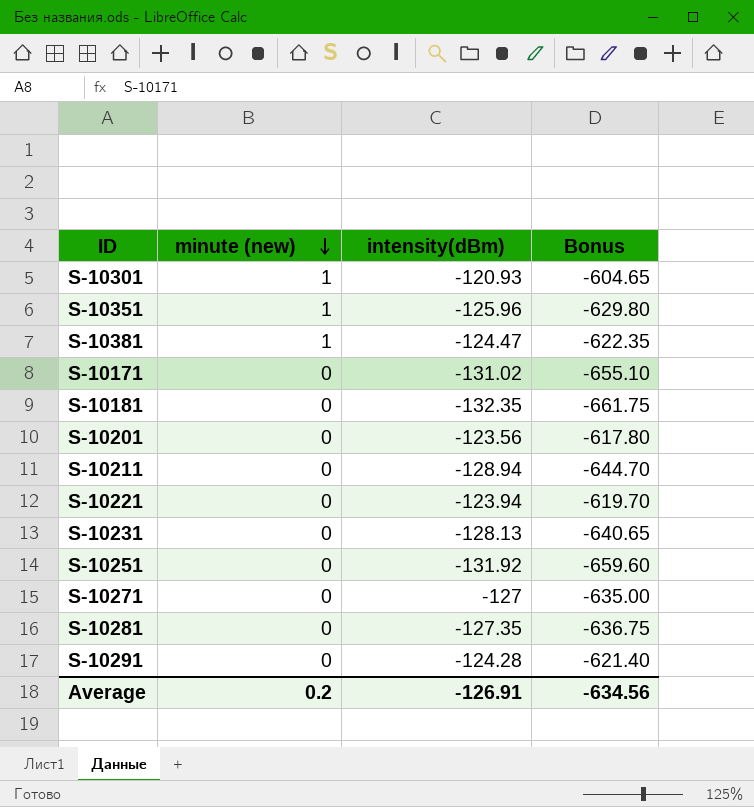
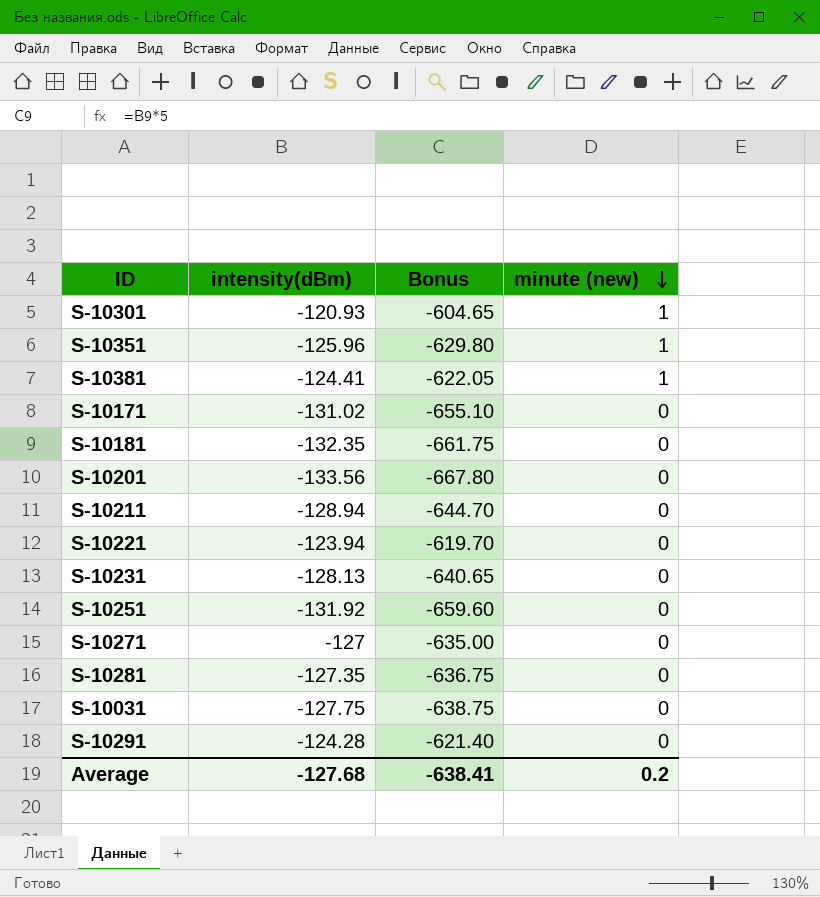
column minute (new) | position: 2 -> 4
S-10381 | intensity(dBm): -124.47 -> -124.41
S-10381 | Bonus: -622.35 -> -622.05
S-10201 | intensity(dBm): -123.56 -> -133.56
S-10201 | Bonus: -617.80 -> -667.80
row S-10031: none -> -127.75 | -638.75 | 0
Average | intensity(dBm): -126.91 -> -127.68
Average | Bonus: -634.56 -> -638.41

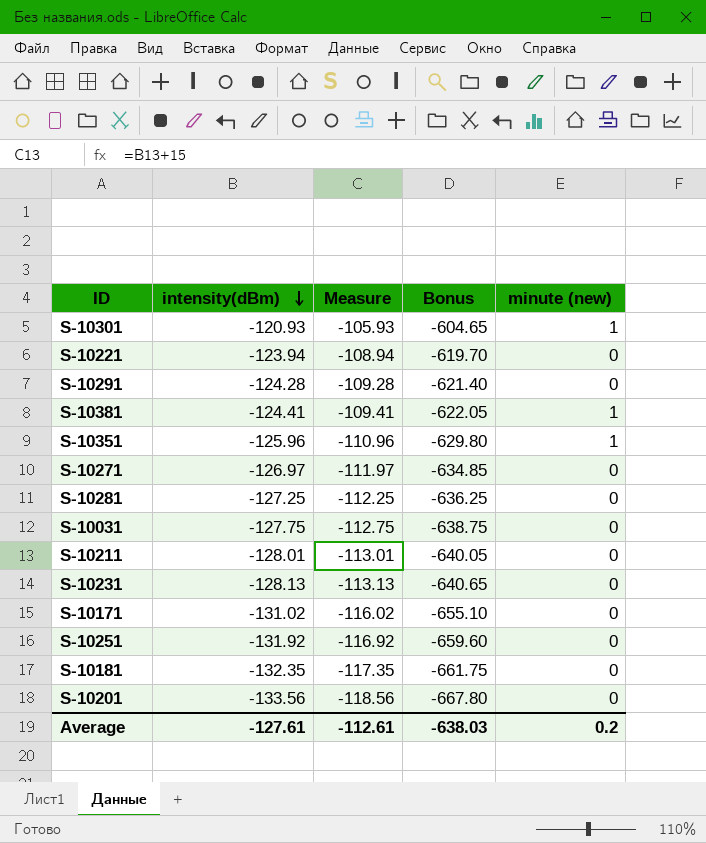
row order: minute (new) descending -> intensity(dBm) descending
column Measure | formula: none -> [intensity(dBm)] + 15
S-10271 | intensity(dBm): -127 -> -126.97
S-10271 | Bonus: -635.00 -> -634.85
S-10281 | intensity(dBm): -127.35 -> -127.25
S-10281 | Bonus: -636.75 -> -636.25
S-10211 | intensity(dBm): -128.94 -> -128.01
S-10211 | Bonus: -644.70 -> -640.05
Average | intensity(dBm): -127.68 -> -127.61
Average | Bonus: -638.41 -> -638.03

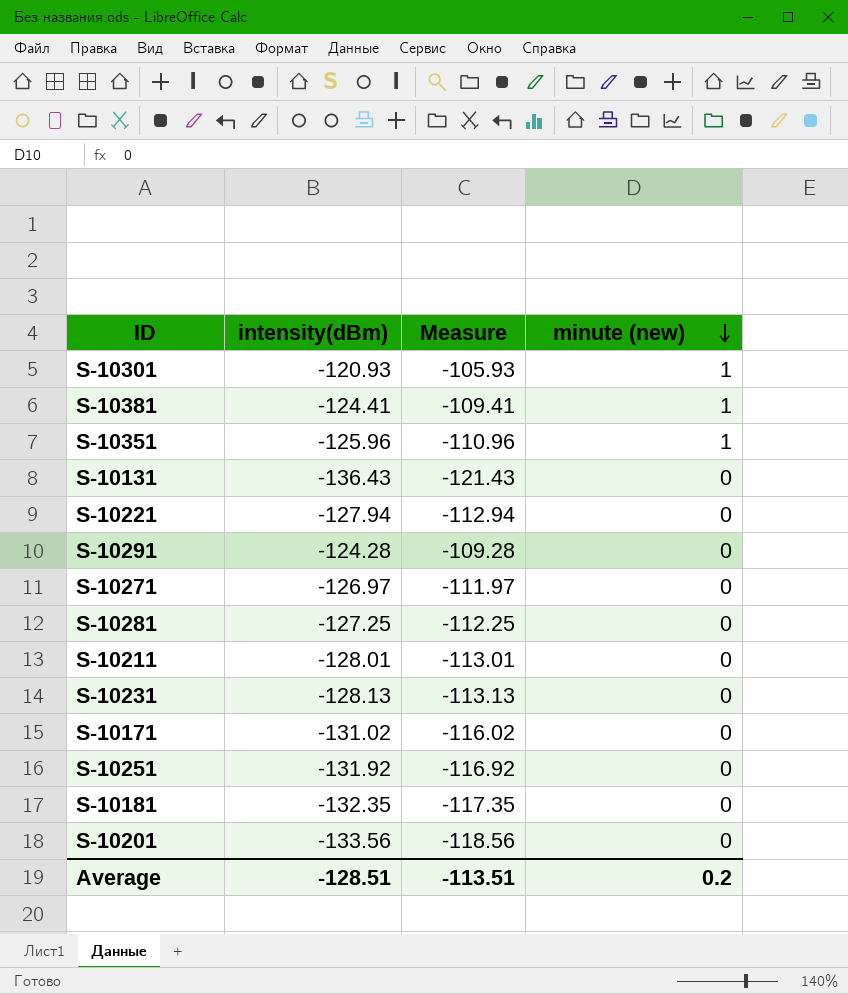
row order: intensity(dBm) descending -> minute (new) descending
column Bonus | formula: [intensity(dBm)] * 5 -> none
row S-10031: -127.75 | -112.75 | -638.75 | 0 -> none
row S-10131: none -> -136.43 | -121.43 | 0
S-10221 | intensity(dBm): -123.94 -> -127.94
S-10221 | Measure: -108.94 -> -112.94
Average | intensity(dBm): -127.61 -> -128.51
Average | Measure: -112.61 -> -113.51

